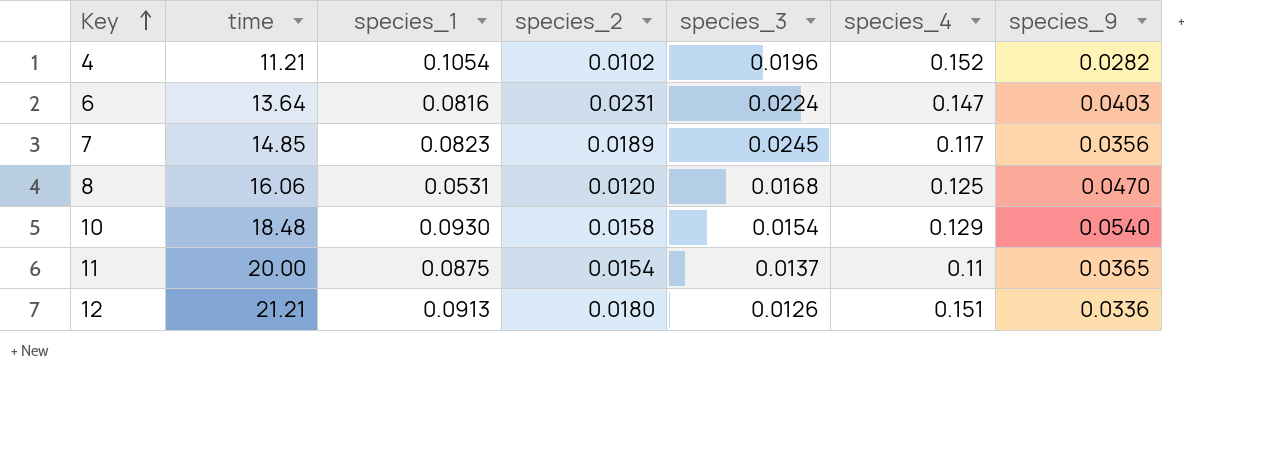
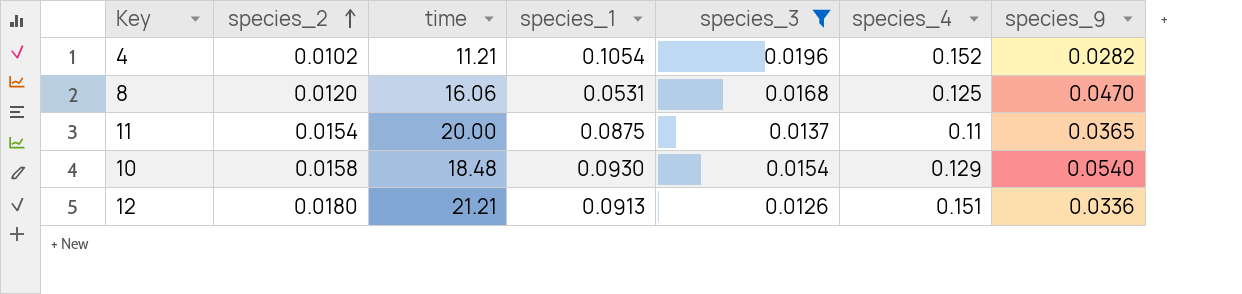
filter: none -> species_3 <= 0.0196
row order: Key ascending -> species_2 ascending
column species_2 | position: 4 -> 2

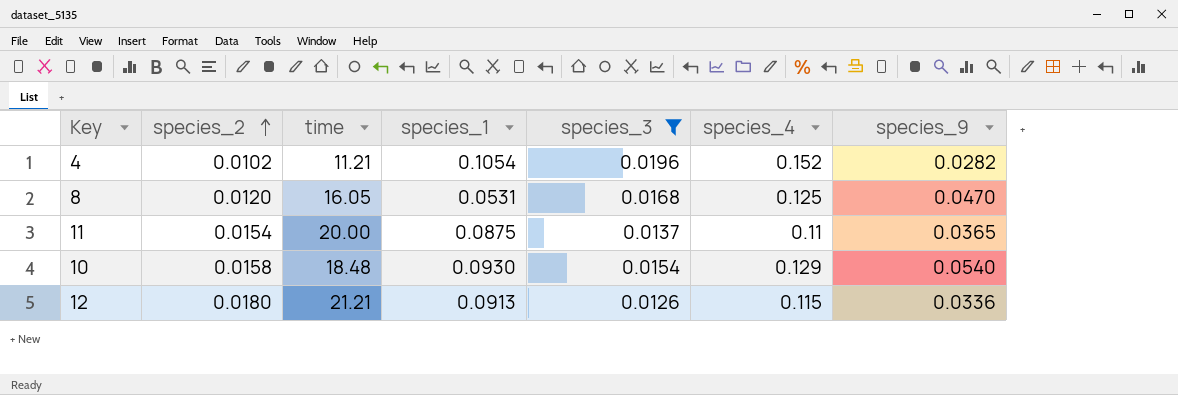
8 | time: 16.06 -> 16.05
12 | species_4: 0.151 -> 0.115

